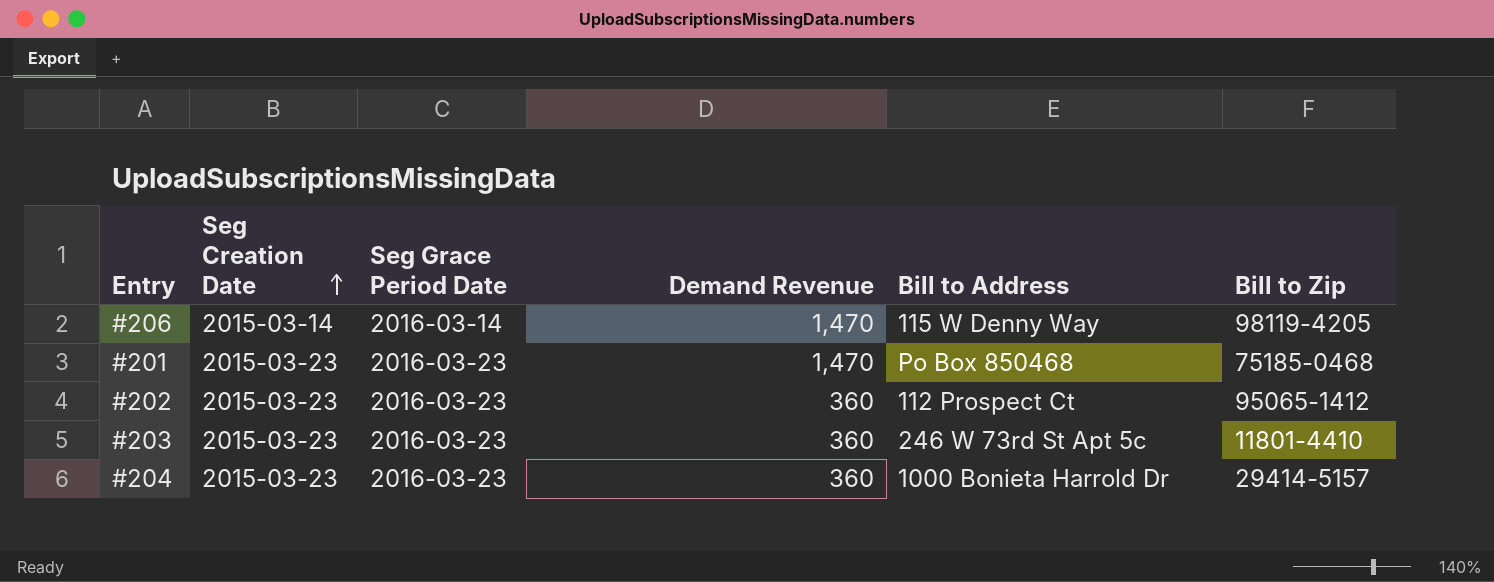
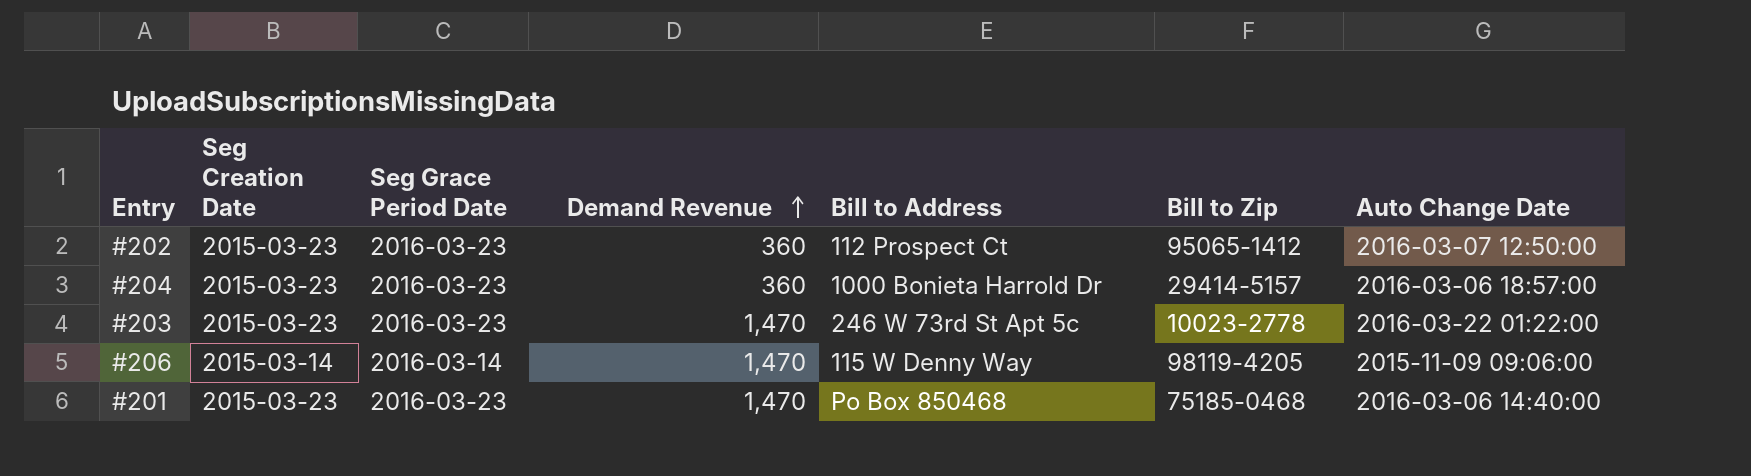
row order: Seg Creation Date ascending -> Demand Revenue ascending
column Auto Change Date | position: none -> 7
#203 | Demand Revenue: 360 -> 1,470
#203 | Bill to Zip: 11801-4410 -> 10023-2778

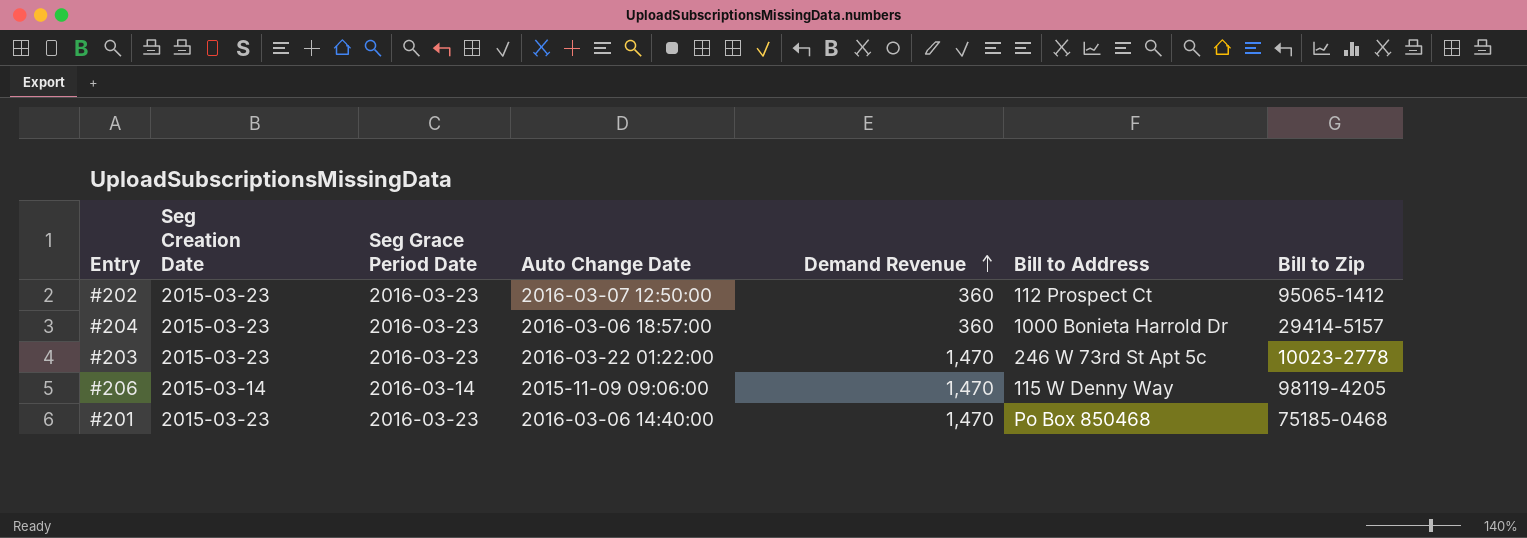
column Auto Change Date | position: 7 -> 4

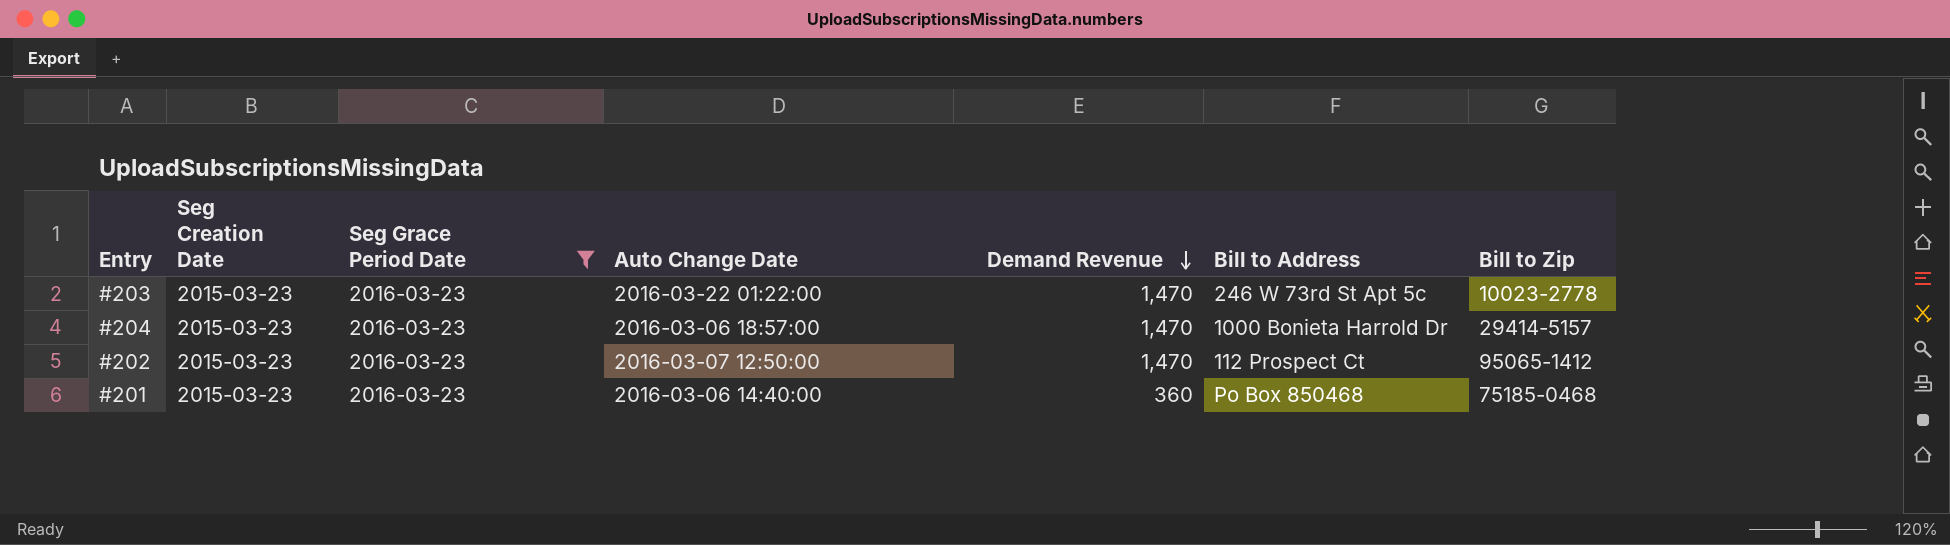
filter: none -> Seg Grace Period Date = 2016-03-23
row order: Demand Revenue ascending -> Demand Revenue descending
#204 | Demand Revenue: 360 -> 1,470
#202 | Demand Revenue: 360 -> 1,470
#201 | Demand Revenue: 1,470 -> 360

